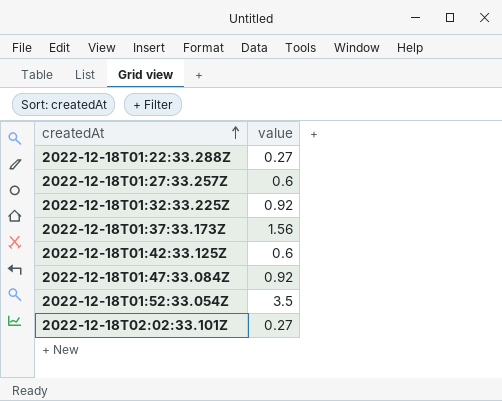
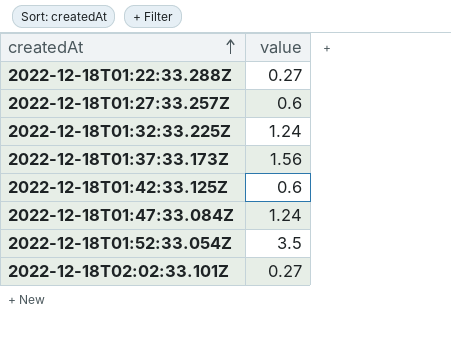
2022-12-18T01:32:33.225Z | value: 0.92 -> 1.24
2022-12-18T01:47:33.084Z | value: 0.92 -> 1.24

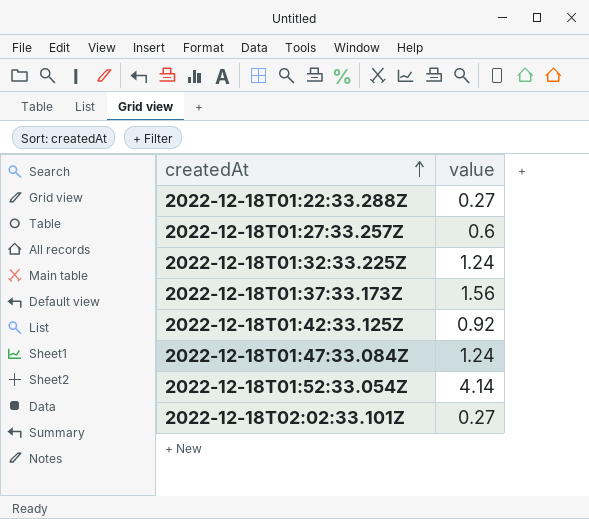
2022-12-18T01:42:33.125Z | value: 0.6 -> 0.92
2022-12-18T01:52:33.054Z | value: 3.5 -> 4.14

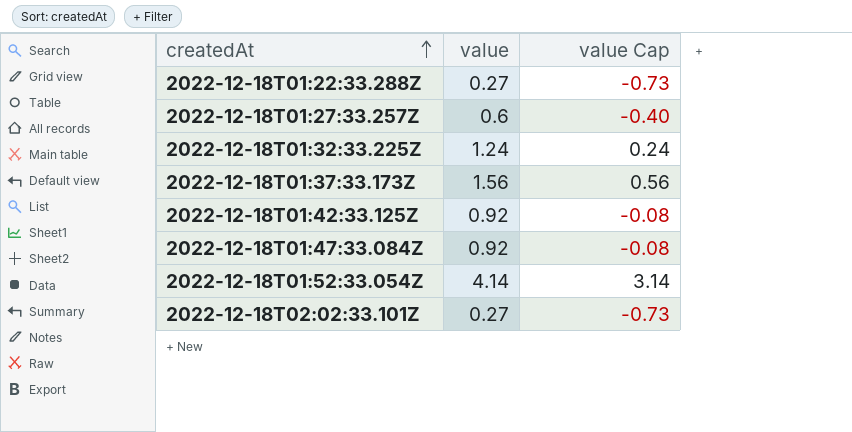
column value Cap | formula: none -> [value] - 1
2022-12-18T01:47:33.084Z | value: 1.24 -> 0.92

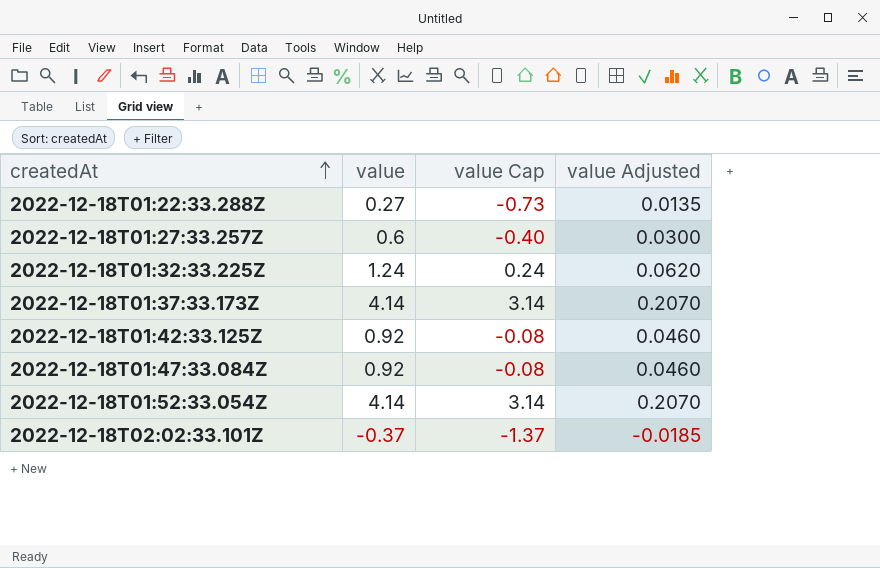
column value Adjusted | formula: none -> [value] * 0.05
2022-12-18T01:37:33.173Z | value: 1.56 -> 4.14
2022-12-18T01:37:33.173Z | value Cap: 0.56 -> 3.14
2022-12-18T02:02:33.101Z | value: 0.27 -> -0.37
2022-12-18T02:02:33.101Z | value Cap: -0.73 -> -1.37

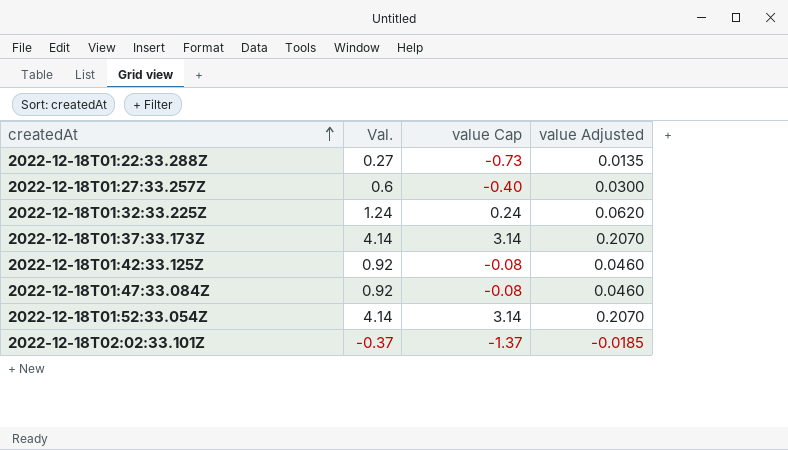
column name: value -> Val.

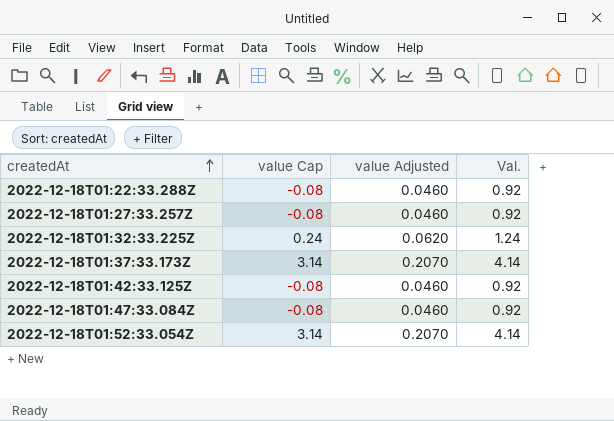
column Val. | position: 2 -> 4
row 2022-12-18T02:02:33.101Z: -0.37 | -1.37 | -0.0185 -> none
2022-12-18T01:22:33.288Z | value Cap: -0.73 -> -0.08
2022-12-18T01:22:33.288Z | value Adjusted: 0.0135 -> 0.0460
2022-12-18T01:22:33.288Z | Val.: 0.27 -> 0.92
2022-12-18T01:27:33.257Z | value Cap: -0.40 -> -0.08
2022-12-18T01:27:33.257Z | value Adjusted: 0.0300 -> 0.0460
2022-12-18T01:27:33.257Z | Val.: 0.6 -> 0.92

